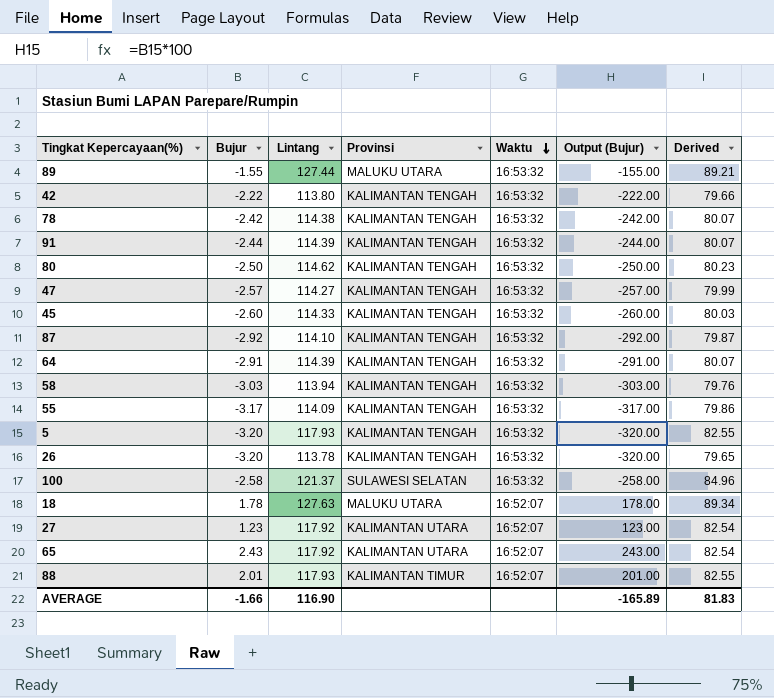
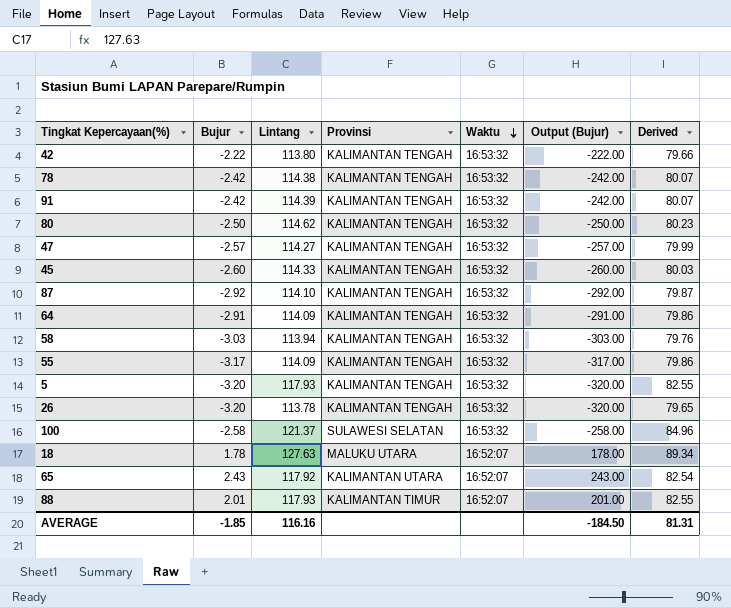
row 89: -1.55 | 127.44 | MALUKU UTARA | 16:53:32 | -155.00 | 89.21 -> none
row 27: 1.23 | 117.92 | KALIMANTAN UTARA | 16:52:07 | 123.00 | 82.54 -> none
91 | Bujur: -2.44 -> -2.42
91 | Output (Bujur): -244.00 -> -242.00
64 | Lintang: 114.39 -> 114.09
64 | Derived: 80.07 -> 79.86
AVERAGE | Bujur: -1.66 -> -1.85
AVERAGE | Lintang: 116.90 -> 116.16
AVERAGE | Output (Bujur): -165.89 -> -184.50
AVERAGE | Derived: 81.83 -> 81.31

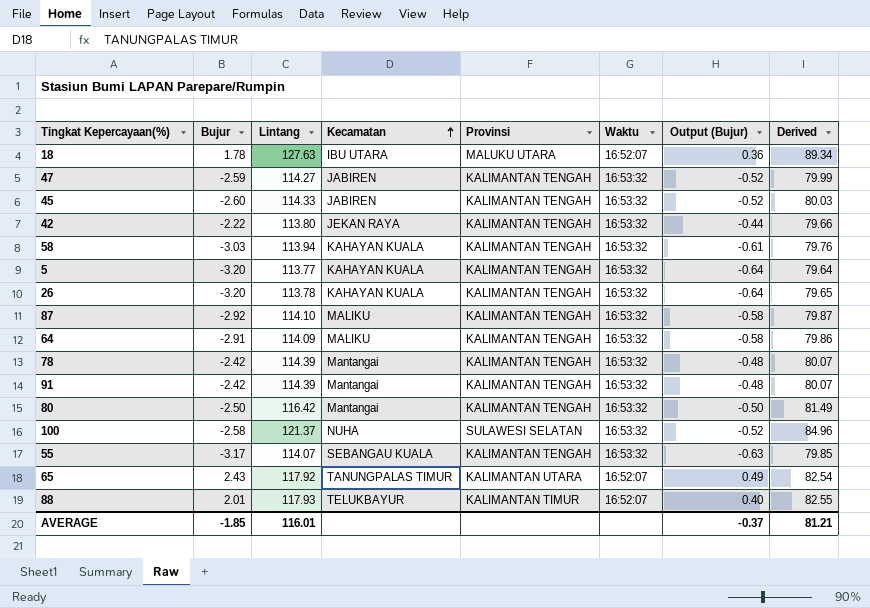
row order: Waktu descending -> Kecamatan ascending
column Kecamatan | position: none -> 4
column Output (Bujur) | formula: [Bujur] * 100 -> [Bujur] * 0.2
47 | Bujur: -2.57 -> -2.59
5 | Lintang: 117.93 -> 113.77
5 | Derived: 82.55 -> 79.64
78 | Lintang: 114.38 -> 114.39
80 | Lintang: 114.62 -> 116.42
80 | Derived: 80.23 -> 81.49
55 | Lintang: 114.09 -> 114.07
55 | Derived: 79.86 -> 79.85
AVERAGE | Lintang: 116.16 -> 116.01
AVERAGE | Output (Bujur): -184.50 -> -0.37
AVERAGE | Derived: 81.31 -> 81.21

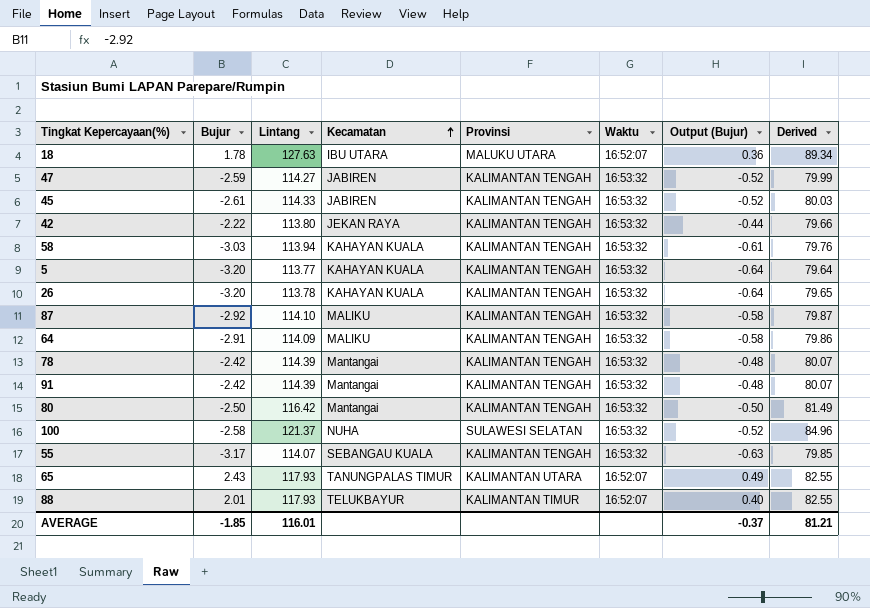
45 | Bujur: -2.60 -> -2.61
65 | Lintang: 117.92 -> 117.93
65 | Derived: 82.54 -> 82.55

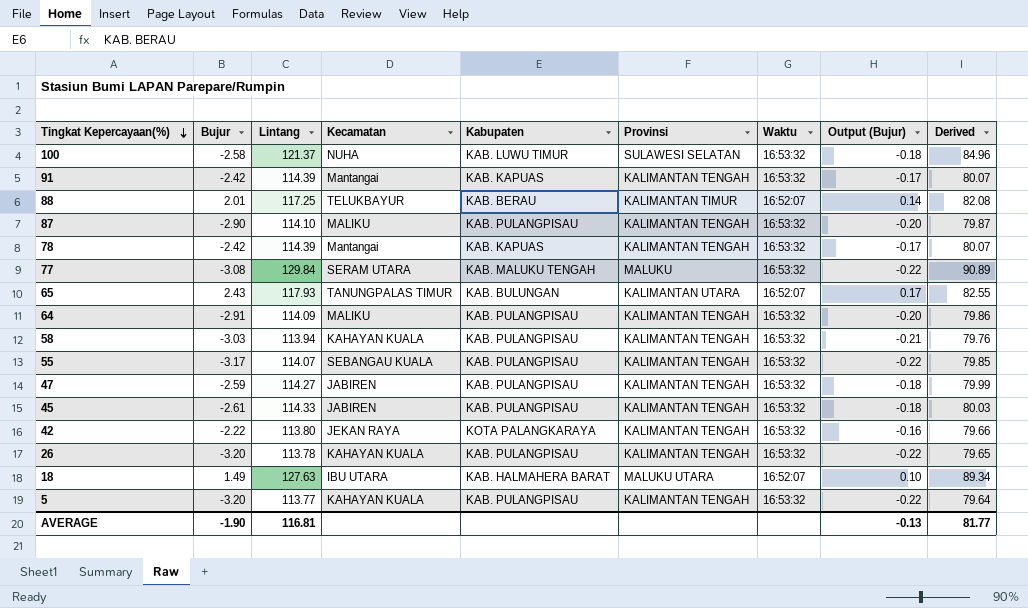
row order: Kecamatan ascending -> Tingkat Kepercayaan(%) descending
column Kabupaten | position: none -> 5
column Output (Bujur) | formula: [Bujur] * 0.2 -> [Bujur] * 0.07
row 80: -2.50 | 116.42 | Mantangai | KALIMANTAN TENGAH | 16:53:32 | -0.50 | 81.49 -> none
88 | Lintang: 117.93 -> 117.25
88 | Derived: 82.55 -> 82.08
87 | Bujur: -2.92 -> -2.90
row 77: none -> -3.08 | 129.84 | SERAM UTARA | KAB. MALUKU TENGAH | MALUKU | 16:53:32 | -0.22 | 90.89
18 | Bujur: 1.78 -> 1.49
AVERAGE | Bujur: -1.85 -> -1.90
AVERAGE | Lintang: 116.01 -> 116.81
AVERAGE | Output (Bujur): -0.37 -> -0.13
AVERAGE | Derived: 81.21 -> 81.77

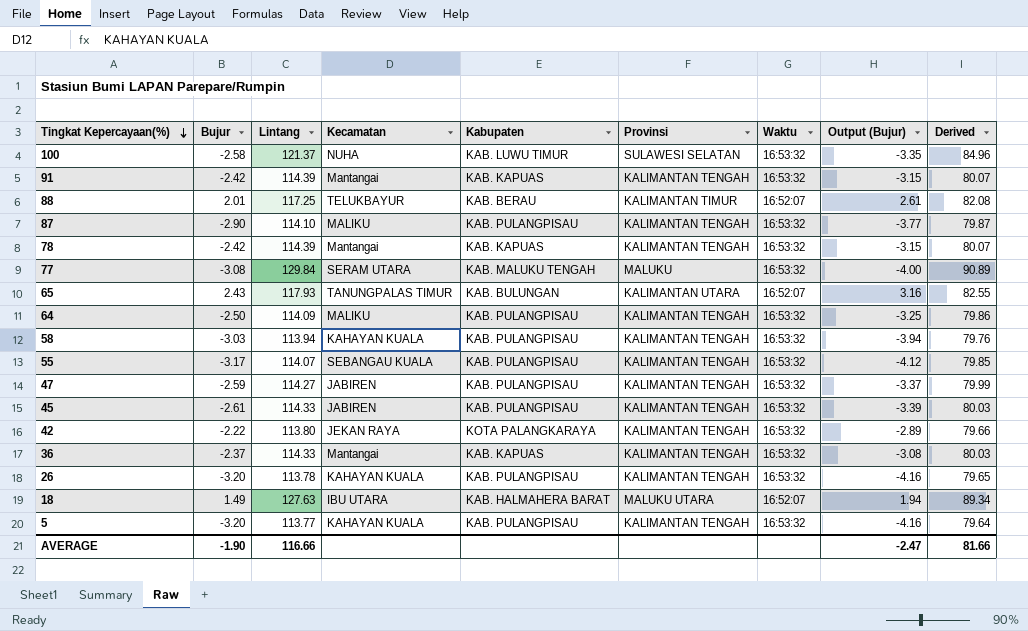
column Output (Bujur) | formula: [Bujur] * 0.07 -> [Bujur] * 1.3
64 | Bujur: -2.91 -> -2.50
row 36: none -> -2.37 | 114.33 | Mantangai | KAB. KAPUAS | KALIMANTAN TENGAH | 16:53:32 | -3.08 | 80.03
AVERAGE | Lintang: 116.81 -> 116.66
AVERAGE | Output (Bujur): -0.13 -> -2.47
AVERAGE | Derived: 81.77 -> 81.66

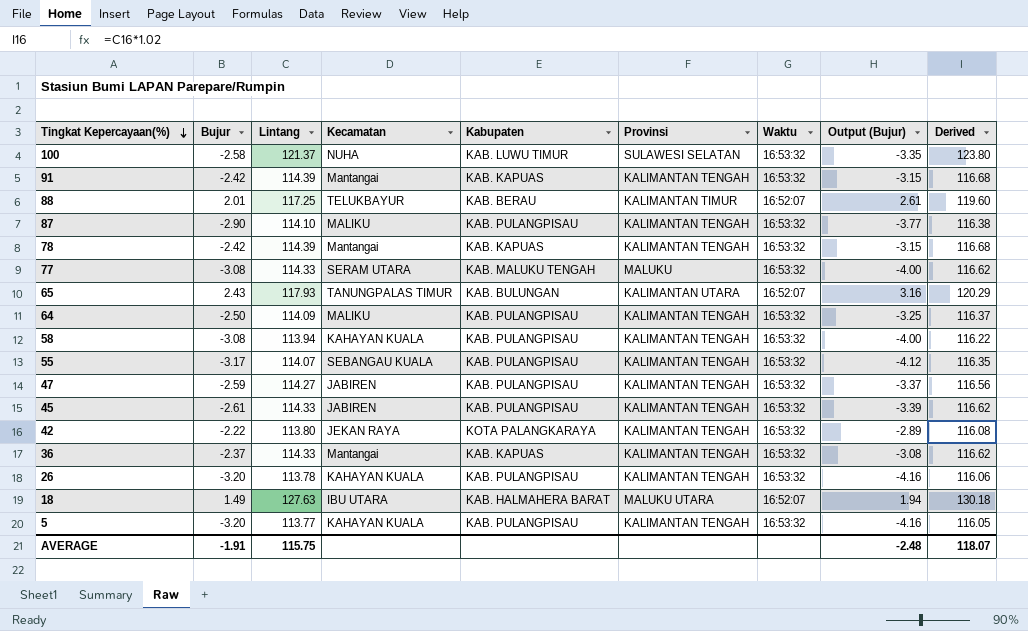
column Derived | formula: [Lintang] * 0.7 -> [Lintang] * 1.02
77 | Lintang: 129.84 -> 114.33
58 | Bujur: -3.03 -> -3.08
58 | Output (Bujur): -3.94 -> -4.00
AVERAGE | Bujur: -1.90 -> -1.91
AVERAGE | Lintang: 116.66 -> 115.75
AVERAGE | Output (Bujur): -2.47 -> -2.48
AVERAGE | Derived: 81.66 -> 118.07

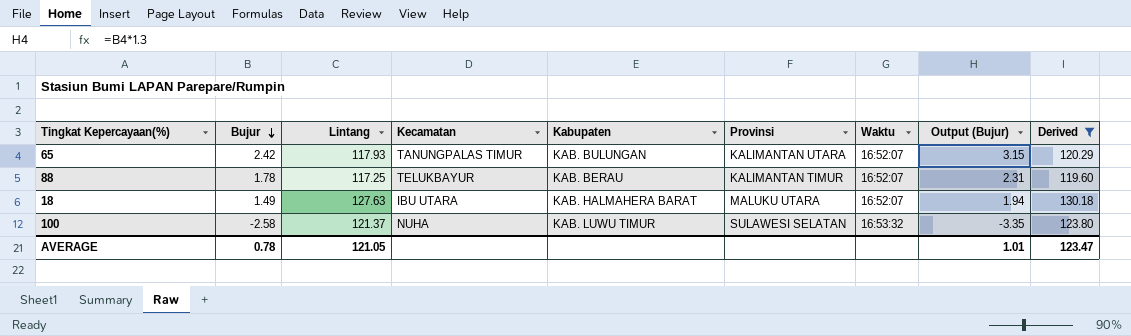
filter: none -> Derived >= 119.60
row order: Tingkat Kepercayaan(%) descending -> Bujur descending
65 | Bujur: 2.43 -> 2.42
65 | Output (Bujur): 3.16 -> 3.15
88 | Bujur: 2.01 -> 1.78
88 | Output (Bujur): 2.61 -> 2.31
AVERAGE | Bujur: -1.91 -> 0.78
AVERAGE | Lintang: 115.75 -> 121.05
AVERAGE | Output (Bujur): -2.48 -> 1.01
AVERAGE | Derived: 118.07 -> 123.47

